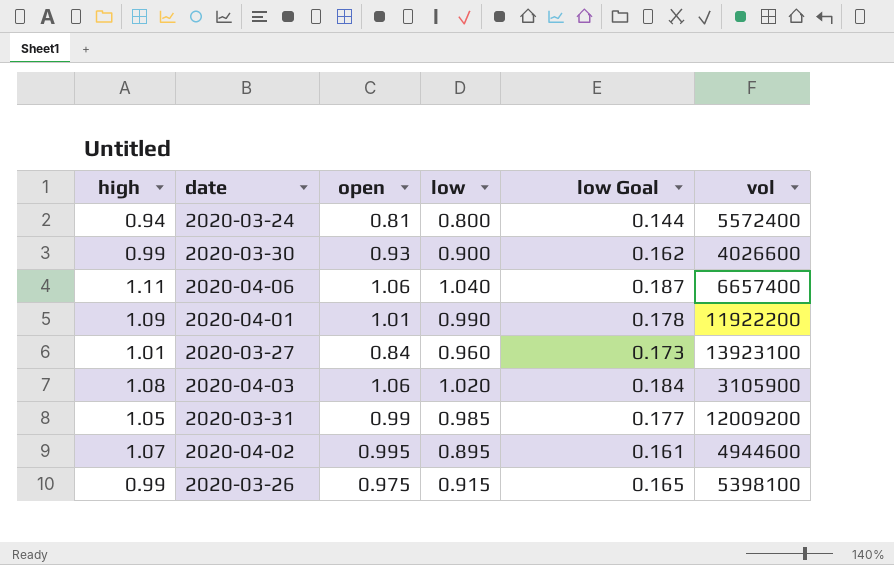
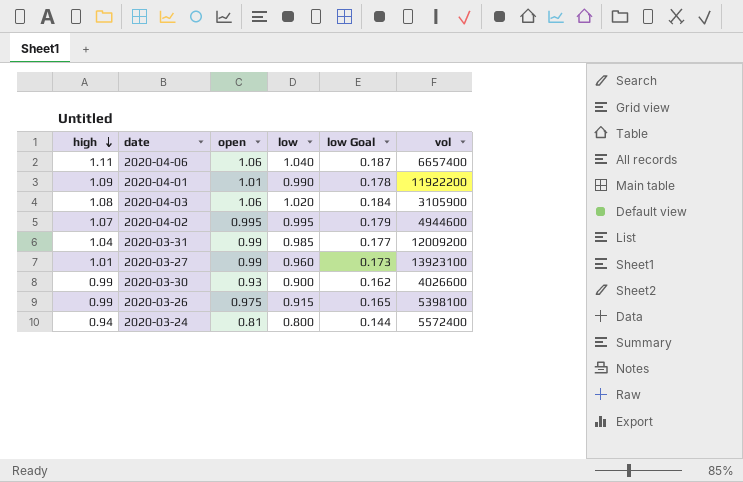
row order: none -> high descending
2020-04-02 | low: 0.895 -> 0.995
2020-04-02 | low Goal: 0.161 -> 0.179
2020-03-31 | high: 1.05 -> 1.04
2020-03-27 | open: 0.84 -> 0.99

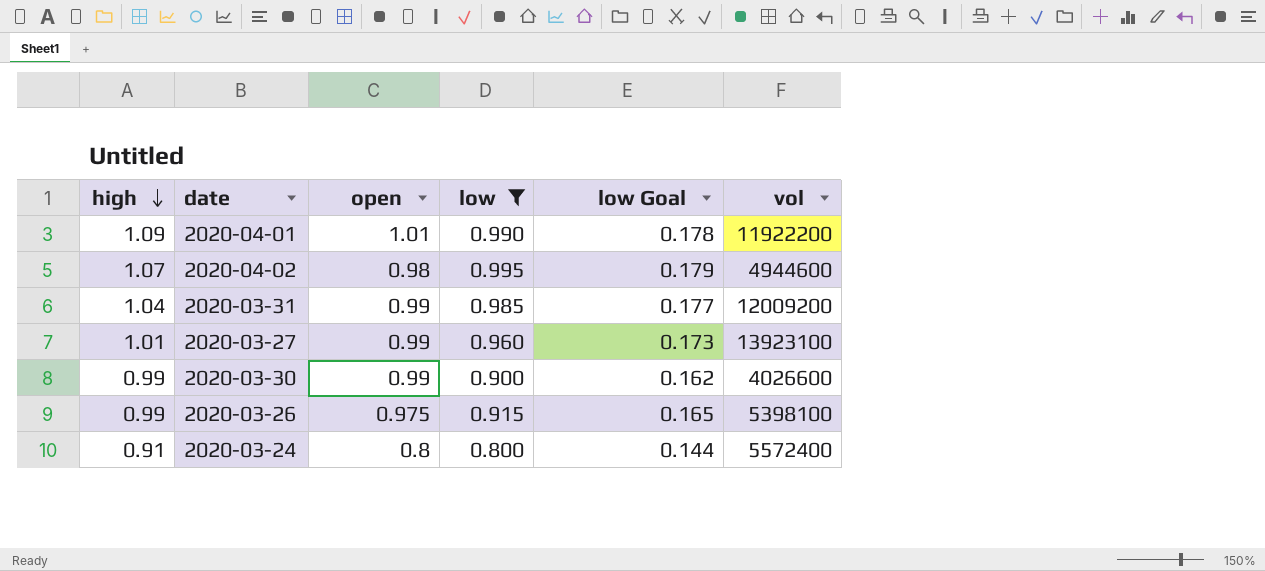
filter: none -> low <= 0.995
2020-04-02 | open: 0.995 -> 0.98
2020-03-30 | open: 0.93 -> 0.99
2020-03-24 | high: 0.94 -> 0.91
2020-03-24 | open: 0.81 -> 0.8

